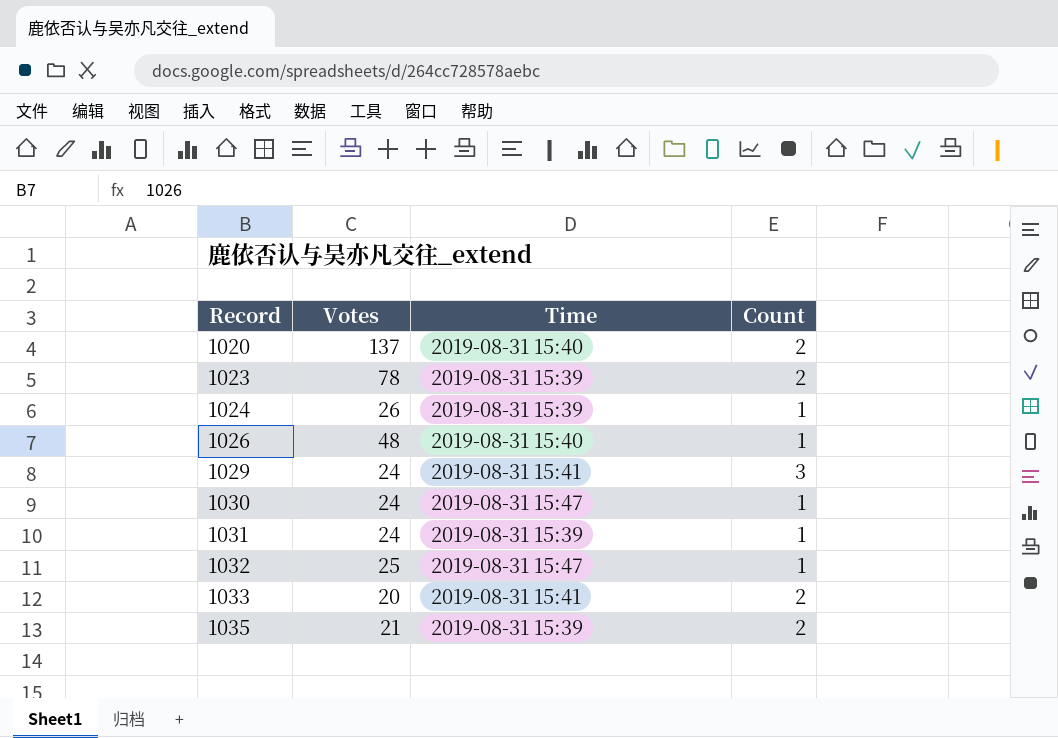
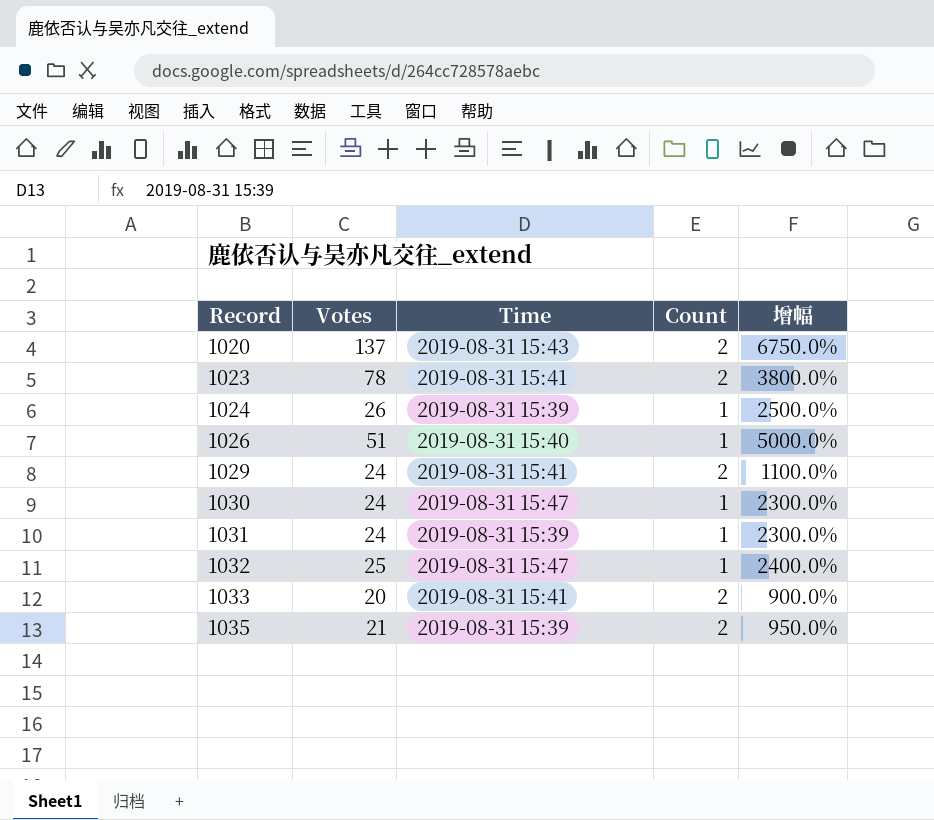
column 增幅 | formula: none -> ([Votes] - [Count]) / [Count]
1020 | Time: 2019-08-31 15:40 -> 2019-08-31 15:43
1023 | Time: 2019-08-31 15:39 -> 2019-08-31 15:41
1026 | Votes: 48 -> 51
1029 | Count: 3 -> 2

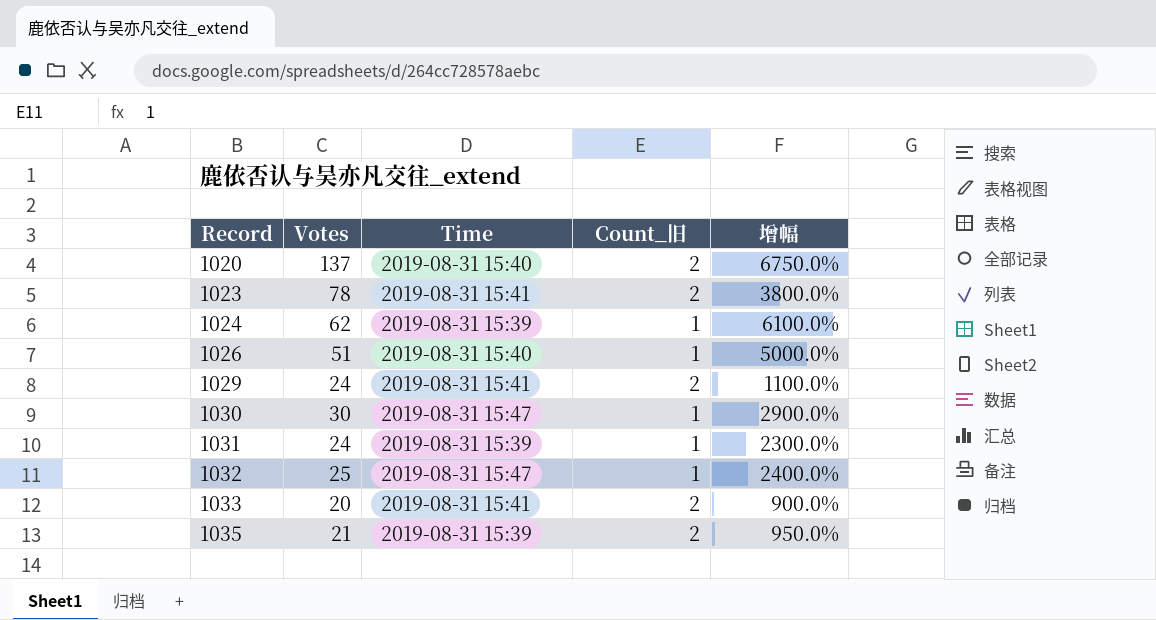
column name: Count -> Count_旧
1020 | Time: 2019-08-31 15:43 -> 2019-08-31 15:40
1024 | Votes: 26 -> 62
1024 | 增幅: 2500.0% -> 6100.0%
1030 | Votes: 24 -> 30
1030 | 增幅: 2300.0% -> 2900.0%

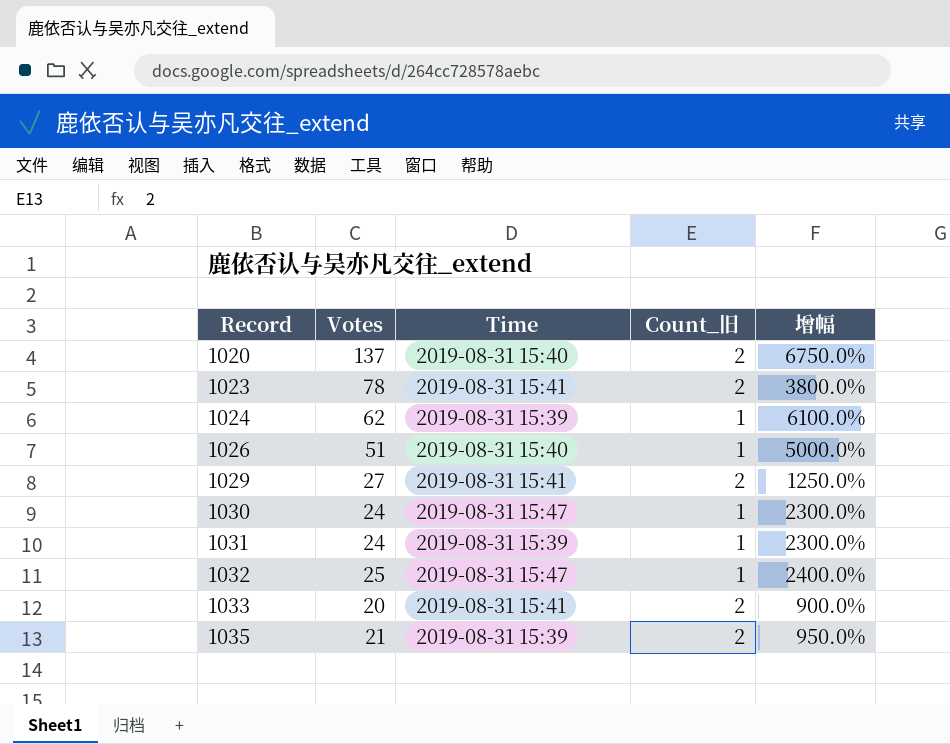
1029 | Votes: 24 -> 27
1029 | 增幅: 1100.0% -> 1250.0%
1030 | Votes: 30 -> 24
1030 | 增幅: 2900.0% -> 2300.0%

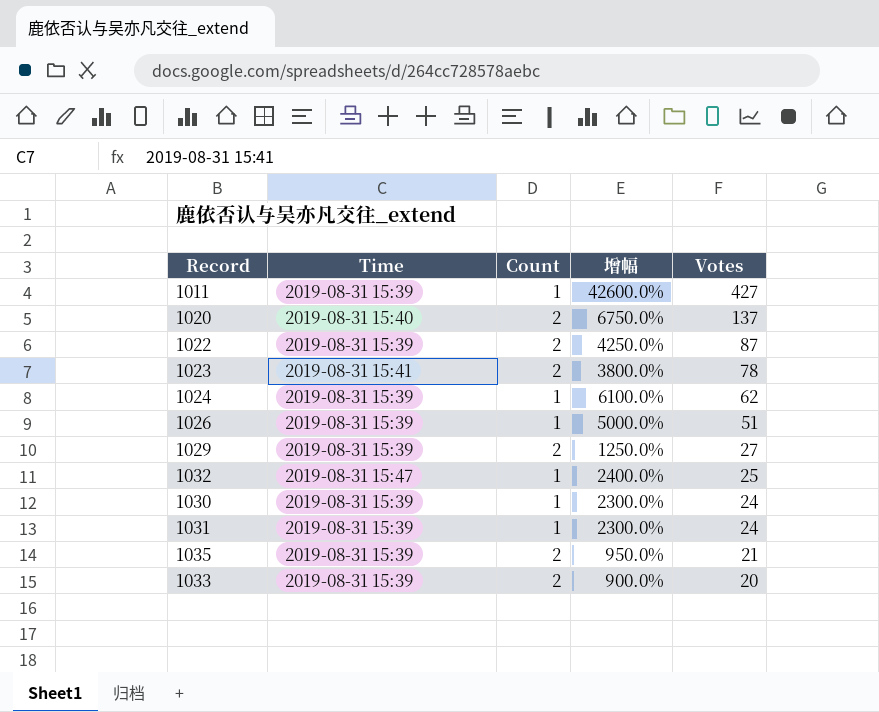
row order: Record ascending -> Votes descending
column name: Count_旧 -> Count
column Votes | position: 2 -> 5
row 1011: none -> 2019-08-31 15:39 | 1 | 42600.0% | 427
row 1022: none -> 2019-08-31 15:39 | 2 | 4250.0% | 87
1026 | Time: 2019-08-31 15:40 -> 2019-08-31 15:39
1029 | Time: 2019-08-31 15:41 -> 2019-08-31 15:39
1030 | Time: 2019-08-31 15:47 -> 2019-08-31 15:39
1033 | Time: 2019-08-31 15:41 -> 2019-08-31 15:39

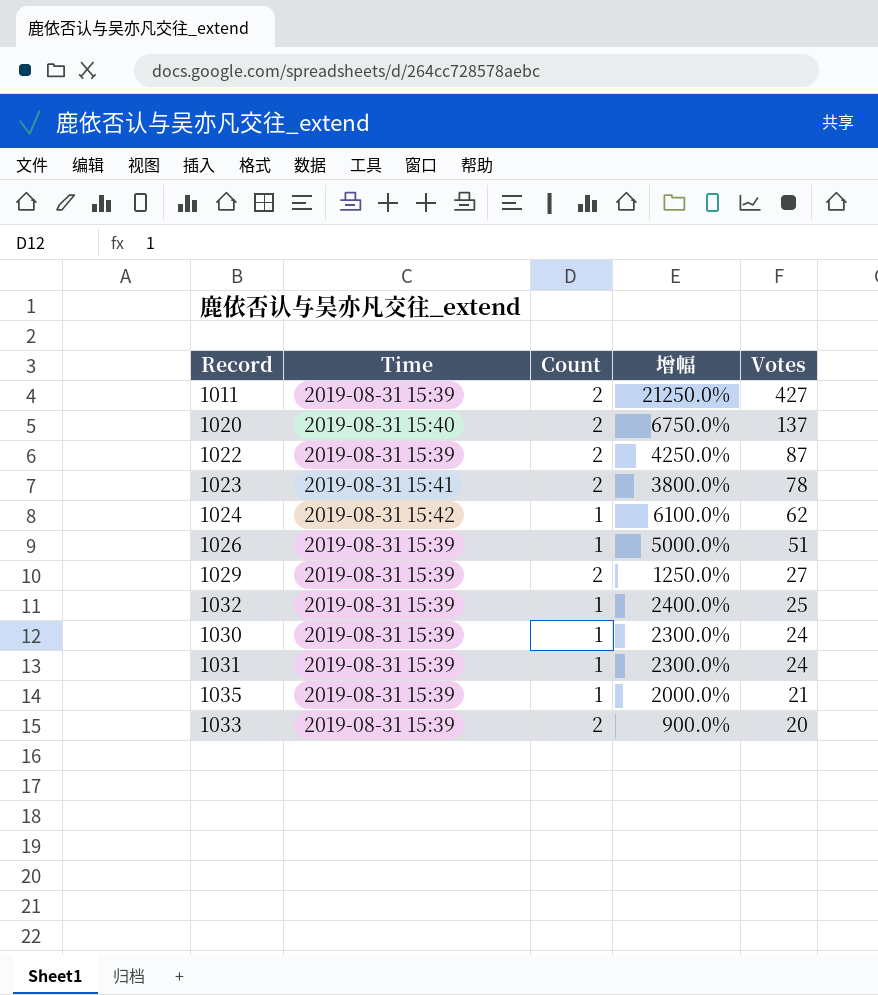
1011 | Count: 1 -> 2
1011 | 增幅: 42600.0% -> 21250.0%
1024 | Time: 2019-08-31 15:39 -> 2019-08-31 15:42
1032 | Time: 2019-08-31 15:47 -> 2019-08-31 15:39
1035 | Count: 2 -> 1
1035 | 增幅: 950.0% -> 2000.0%

